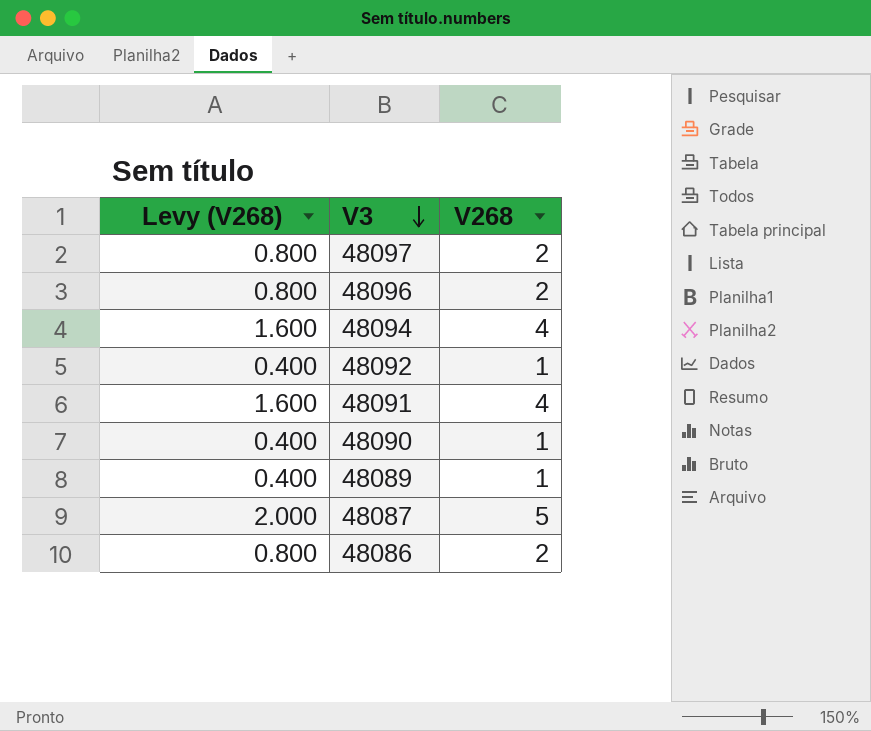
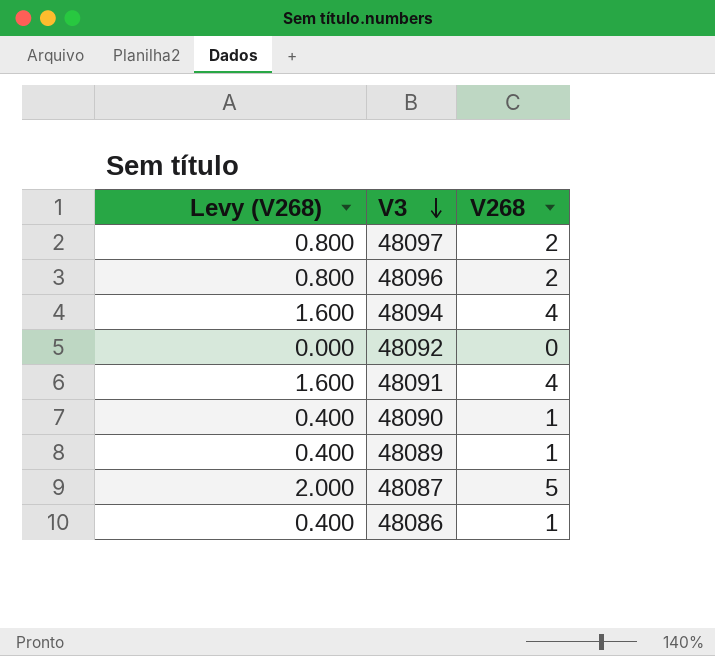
48092 | Levy (V268): 0.400 -> 0.000
48092 | V268: 1 -> 0
48086 | Levy (V268): 0.800 -> 0.400
48086 | V268: 2 -> 1

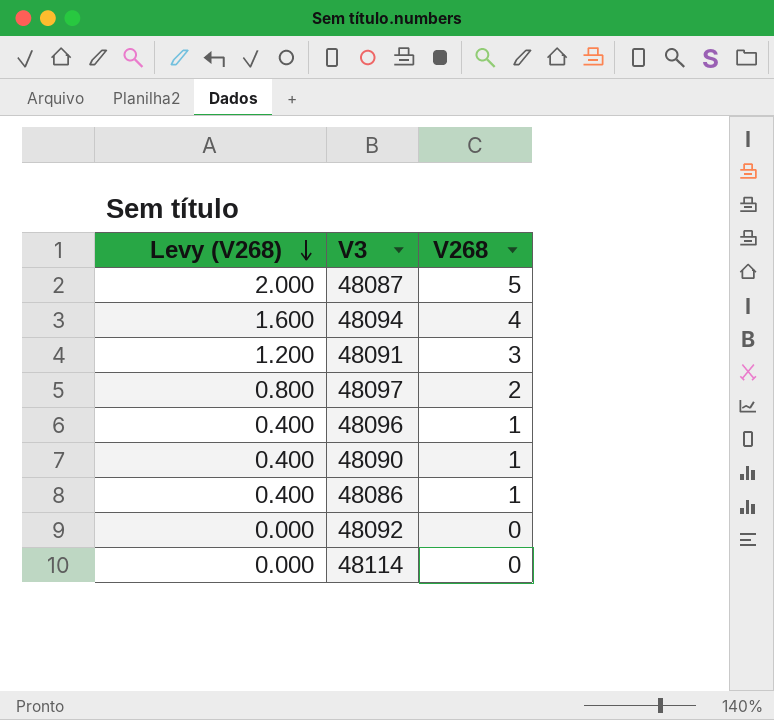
row order: V3 descending -> Levy (V268) descending
row 48089: 0.400 | 1 -> none
48091 | Levy (V268): 1.600 -> 1.200
48091 | V268: 4 -> 3
48096 | Levy (V268): 0.800 -> 0.400
48096 | V268: 2 -> 1
row 48114: none -> 0.000 | 0

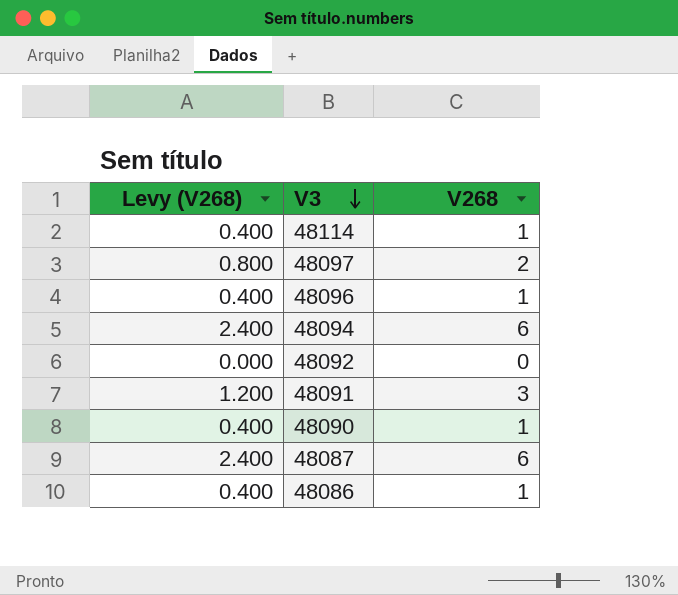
row order: Levy (V268) descending -> V3 descending
48114 | Levy (V268): 0.000 -> 0.400
48114 | V268: 0 -> 1
48094 | Levy (V268): 1.600 -> 2.400
48094 | V268: 4 -> 6
48087 | Levy (V268): 2.000 -> 2.400
48087 | V268: 5 -> 6

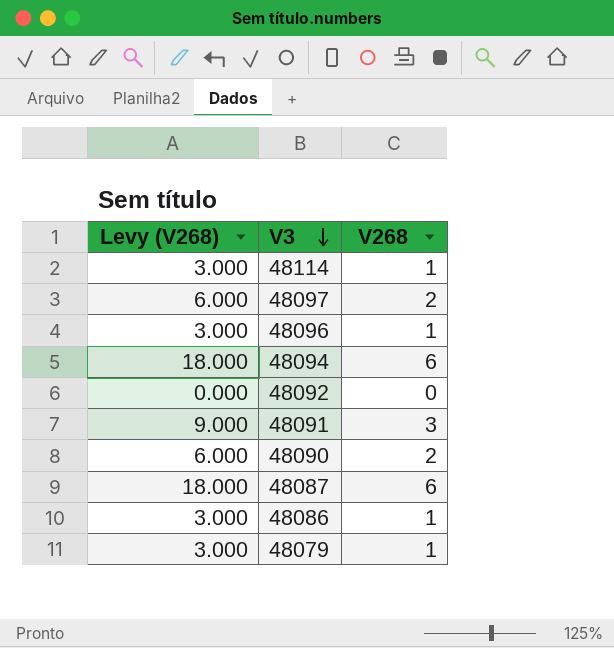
column Levy (V268) | formula: [V268] * 0.4 -> [V268] * 3
48090 | V268: 1 -> 2
row 48079: none -> 3.000 | 1

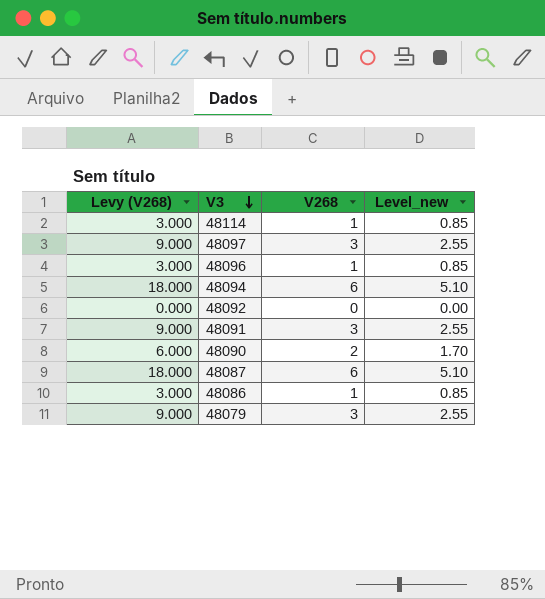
column Level_new | formula: none -> [V268] * 0.85
48097 | Levy (V268): 6.000 -> 9.000
48097 | V268: 2 -> 3
48079 | Levy (V268): 3.000 -> 9.000
48079 | V268: 1 -> 3

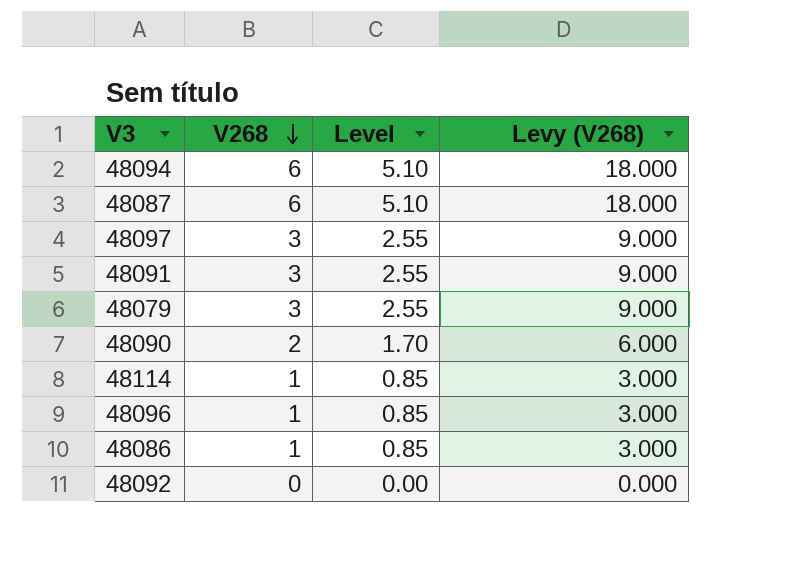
row order: V3 descending -> V268 descending
column name: Level_new -> Level
column Levy (V268) | position: 1 -> 4

